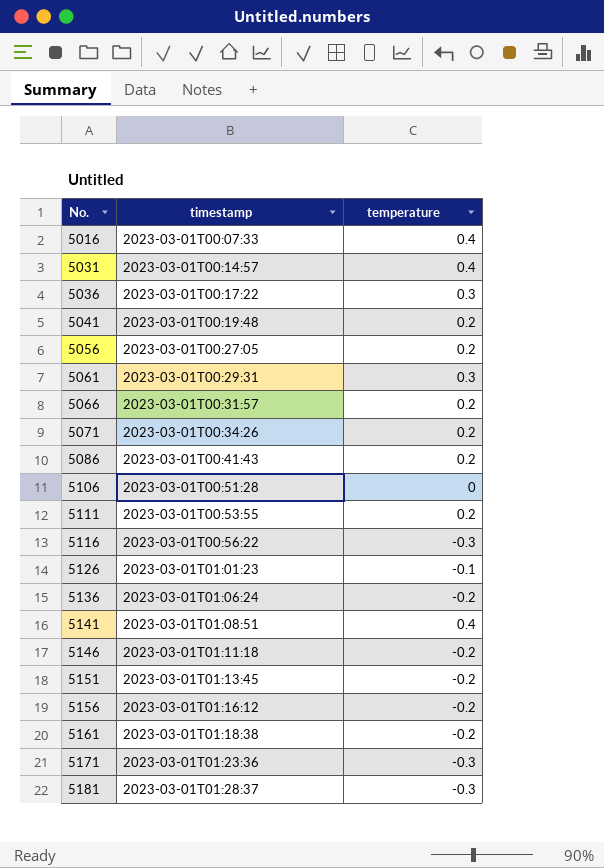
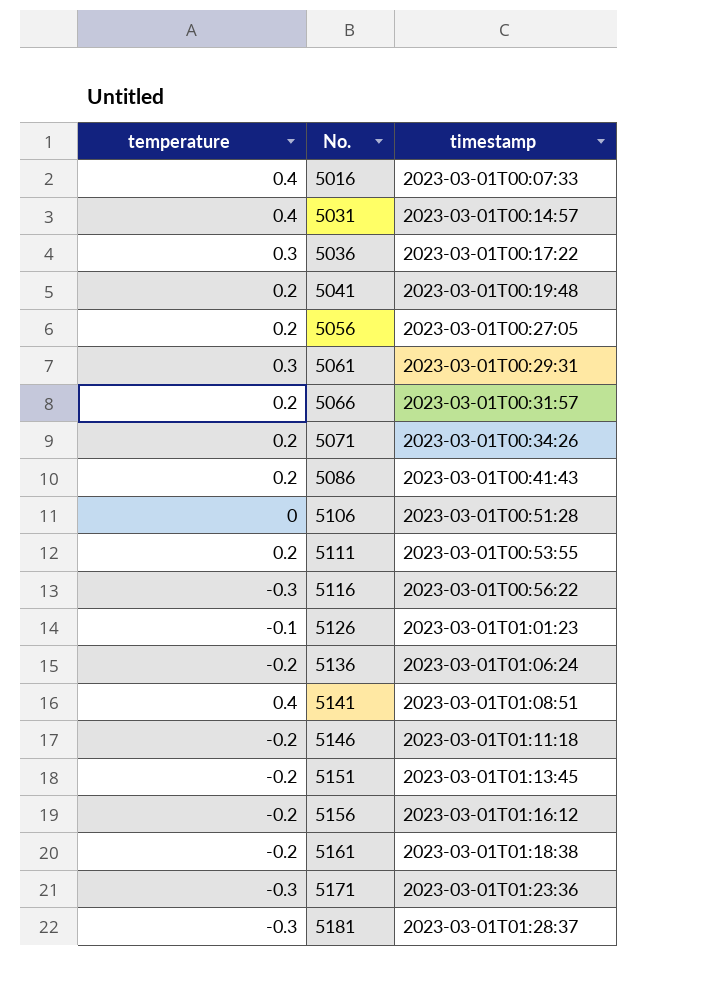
column temperature | position: 3 -> 1

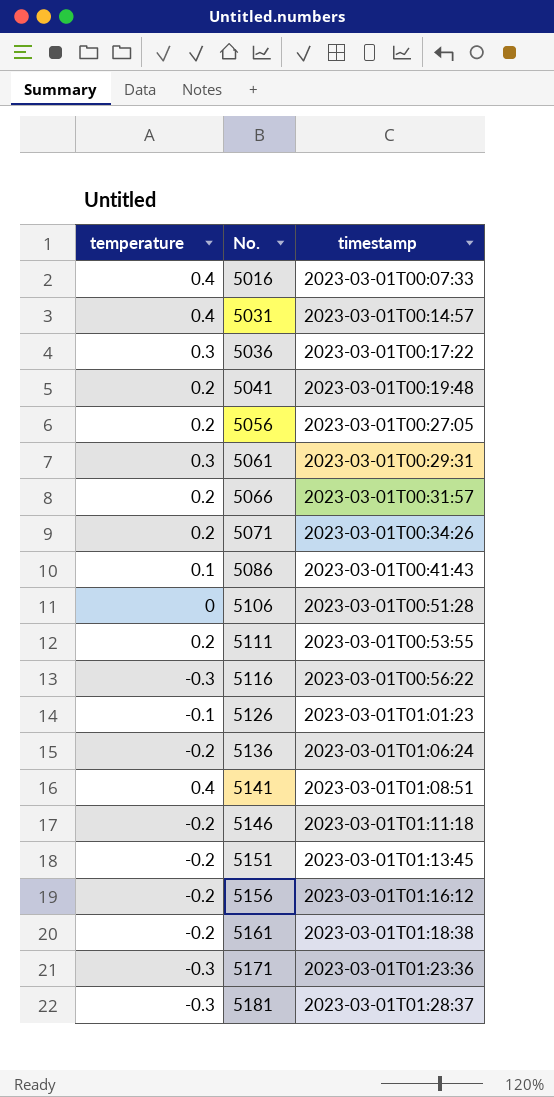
5086 | temperature: 0.2 -> 0.1

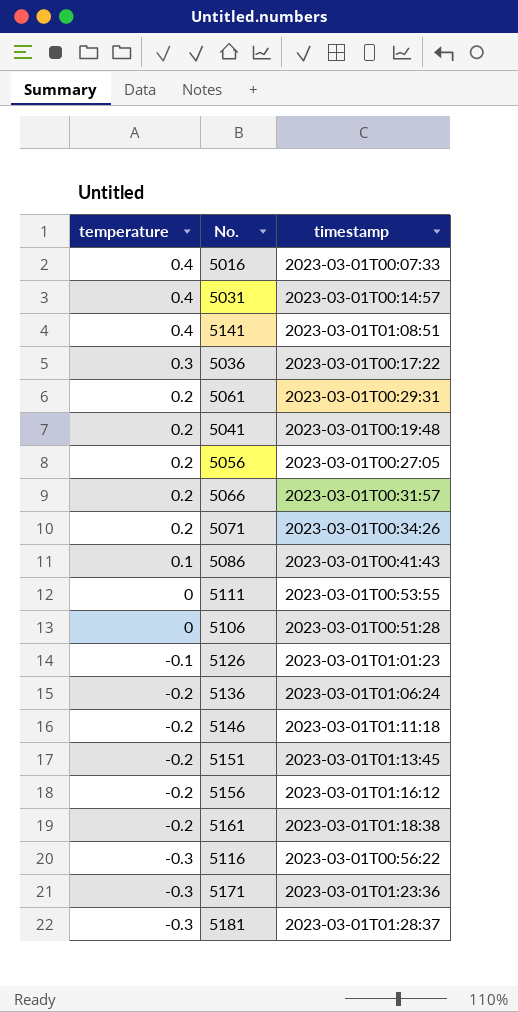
row order: No. ascending -> temperature descending
5061 | temperature: 0.3 -> 0.2
5111 | temperature: 0.2 -> 0

